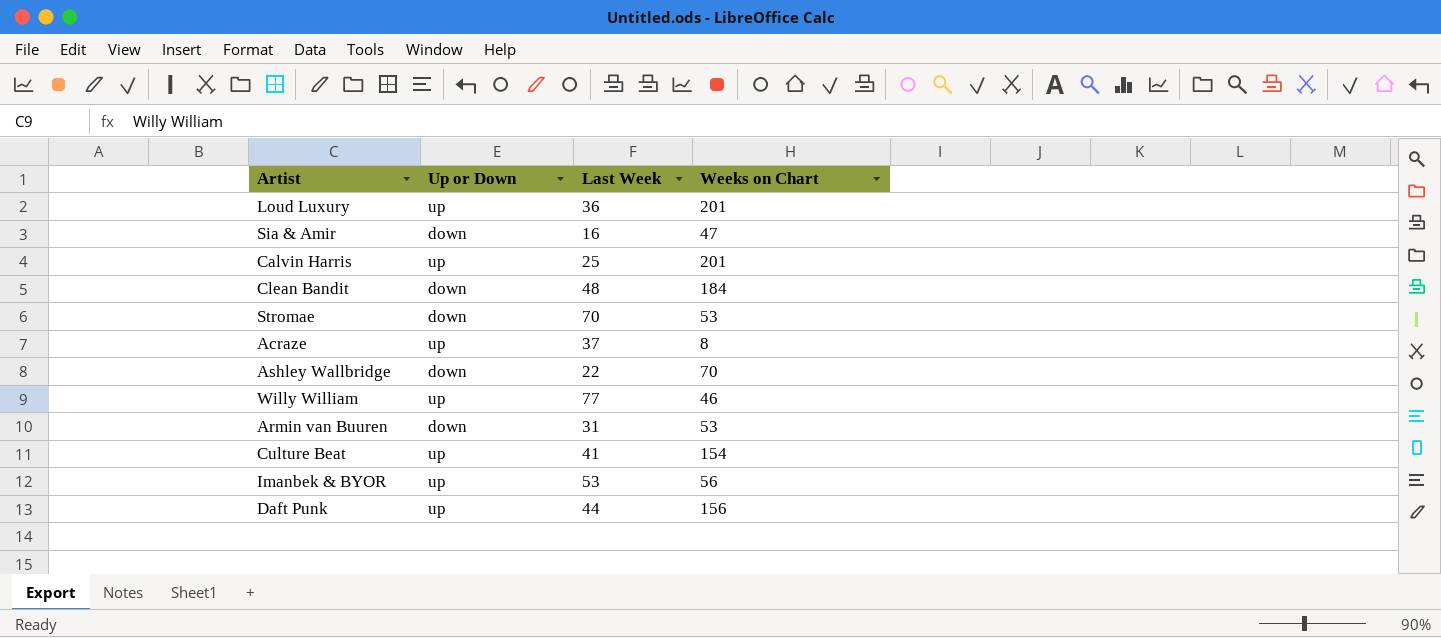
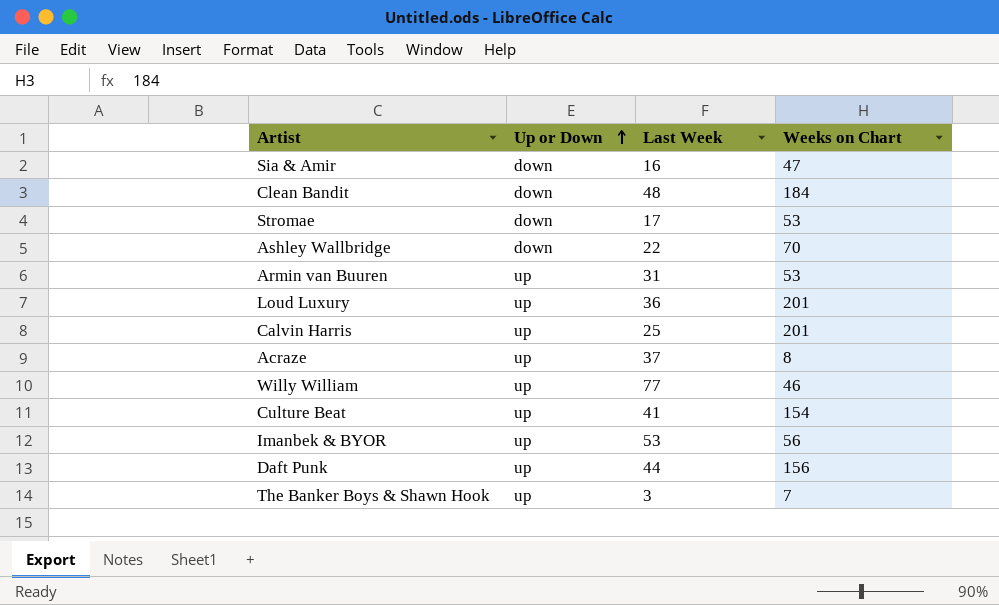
row order: none -> Up or Down ascending
Stromae | Last Week: 70 -> 17
Armin van Buuren | Up or Down: down -> up
row The Banker Boys & Shawn Hook: none -> up | 3 | 7

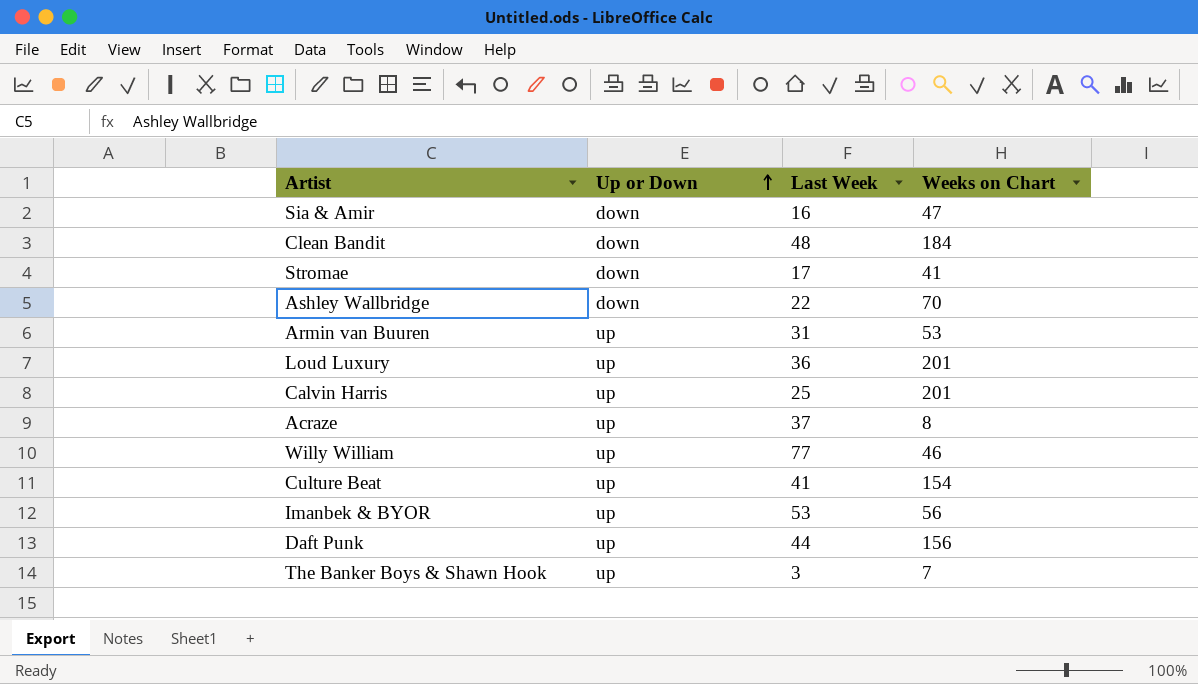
Stromae | Weeks on Chart: 53 -> 41

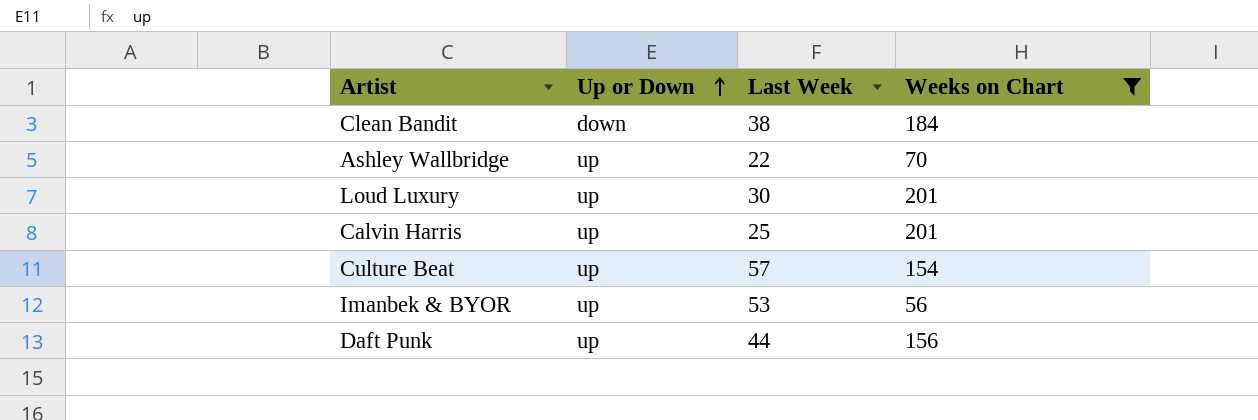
filter: none -> Weeks on Chart >= 56
Clean Bandit | Last Week: 48 -> 38
Ashley Wallbridge | Up or Down: down -> up
Loud Luxury | Last Week: 36 -> 30
Culture Beat | Last Week: 41 -> 57

